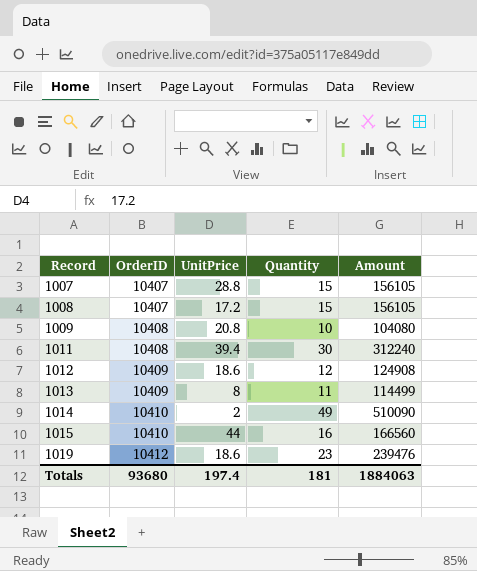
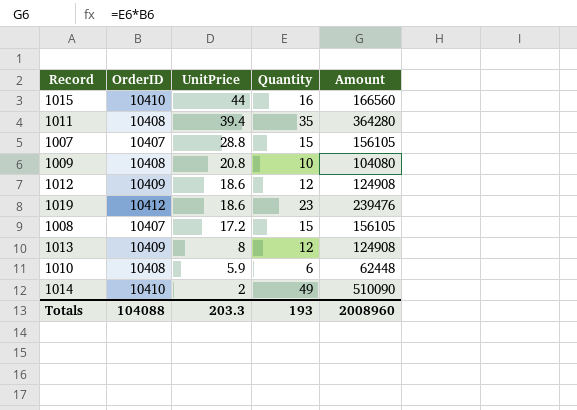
row order: Record ascending -> UnitPrice descending
1011 | Quantity: 30 -> 35
1011 | Amount: 312240 -> 364280
1013 | Quantity: 11 -> 12
1013 | Amount: 114499 -> 124908
row 1010: none -> 10408 | 5.9 | 6 | 62448
Totals | OrderID: 93680 -> 104088
Totals | UnitPrice: 197.4 -> 203.3
Totals | Quantity: 181 -> 193
Totals | Amount: 1884063 -> 2008960

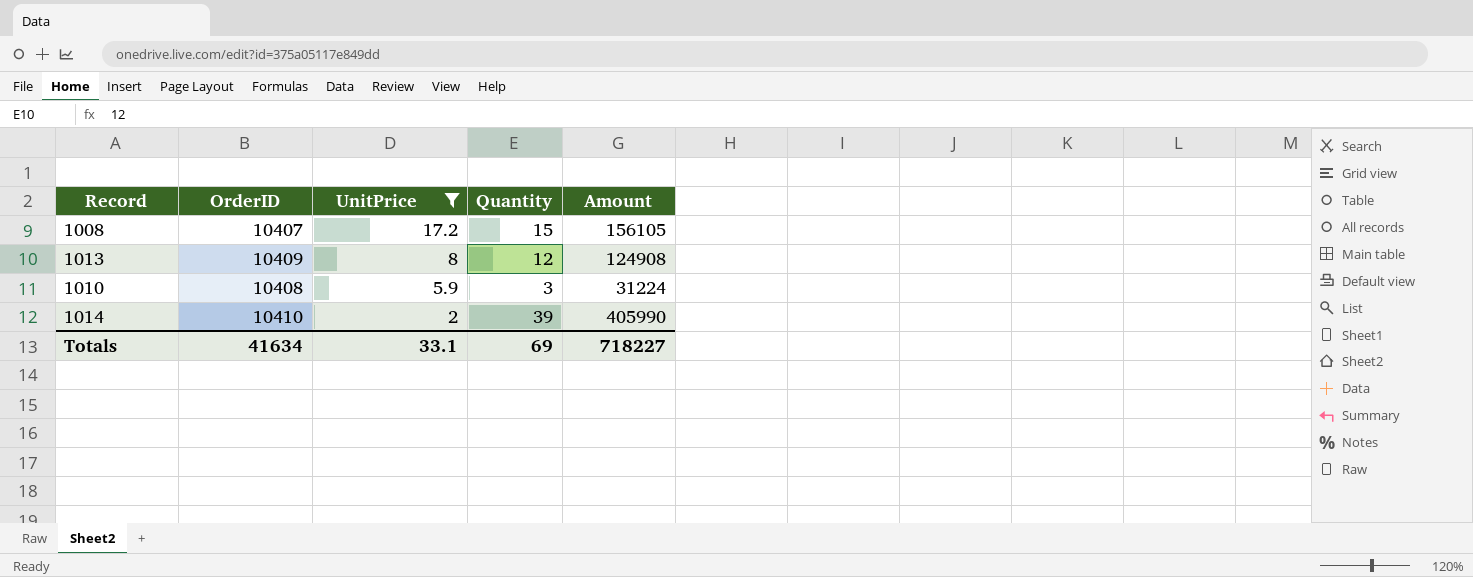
filter: none -> UnitPrice <= 17.2
1010 | Quantity: 6 -> 3
1010 | Amount: 62448 -> 31224
1014 | Quantity: 49 -> 39
1014 | Amount: 510090 -> 405990
Totals | OrderID: 104088 -> 41634
Totals | UnitPrice: 203.3 -> 33.1
Totals | Quantity: 193 -> 69
Totals | Amount: 2008960 -> 718227

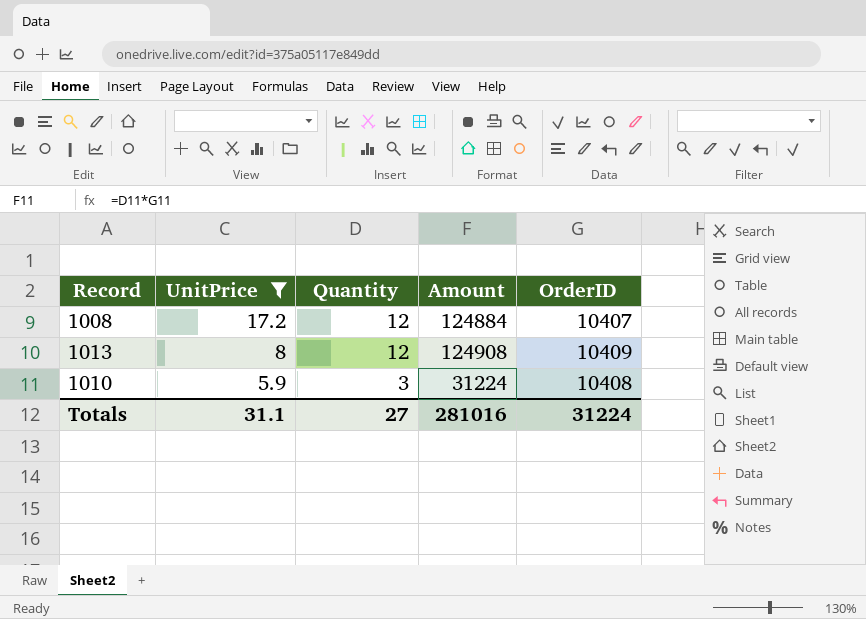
column OrderID | position: 2 -> 5
row 1014: 10410 | 2 | 39 | 405990 -> none
1008 | Quantity: 15 -> 12
1008 | Amount: 156105 -> 124884
Totals | UnitPrice: 33.1 -> 31.1
Totals | Quantity: 69 -> 27
Totals | Amount: 718227 -> 281016
Totals | OrderID: 41634 -> 31224

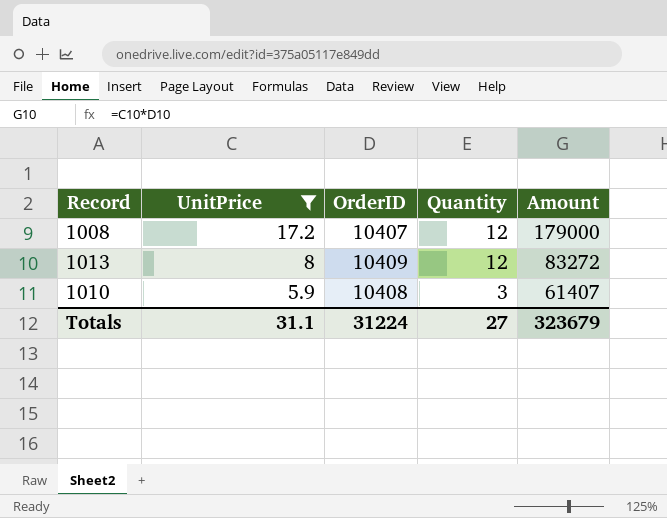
column OrderID | position: 5 -> 3
column Amount | formula: [Quantity] * [OrderID] -> [UnitPrice] * [OrderID]
Totals | Amount: 281016 -> 323679

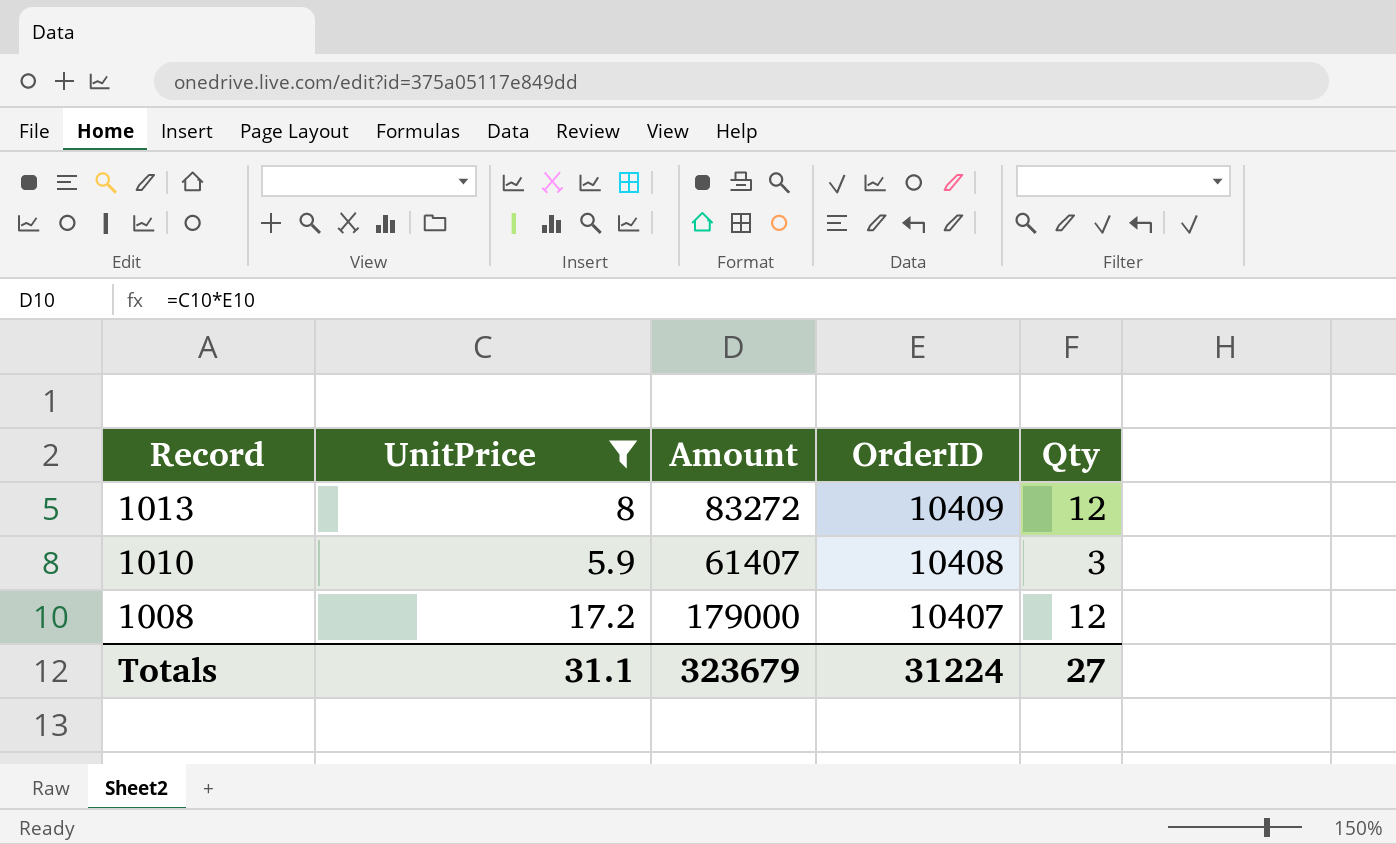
row order: UnitPrice descending -> Record descending
column Amount | position: 5 -> 3
column name: Quantity -> Qty

